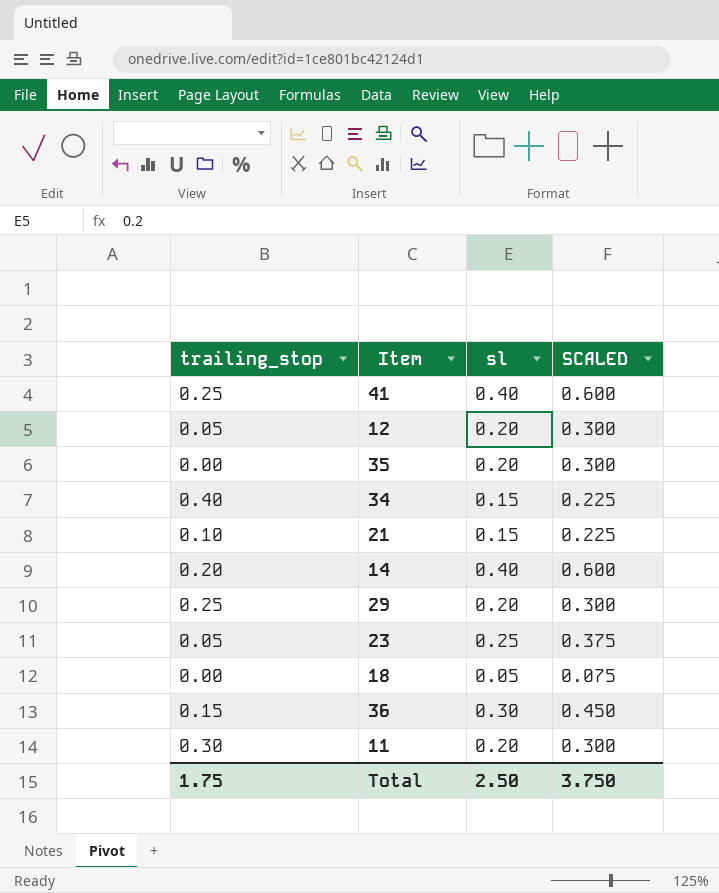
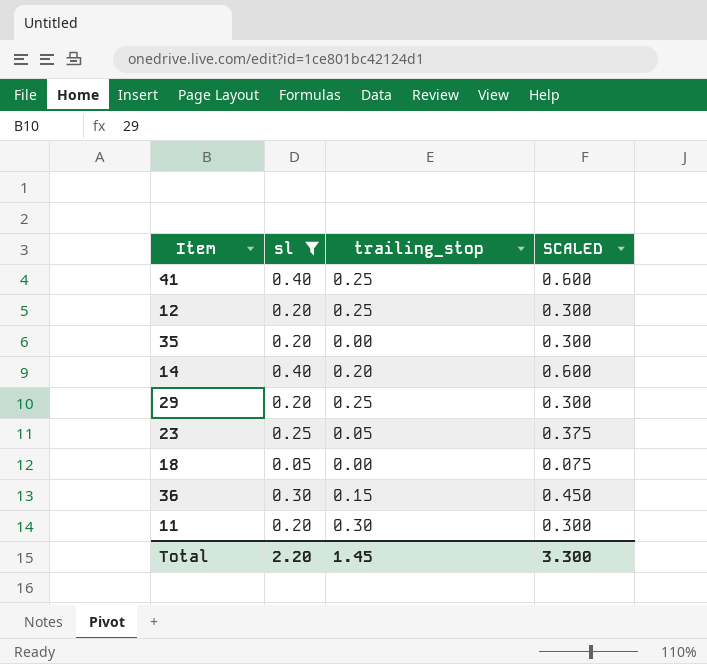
filter: none -> sl != 0.15
column trailing_stop | position: 1 -> 3
12 | trailing_stop: 0.05 -> 0.25
Total | sl: 2.50 -> 2.20
Total | trailing_stop: 1.75 -> 1.45
Total | SCALED: 3.750 -> 3.300

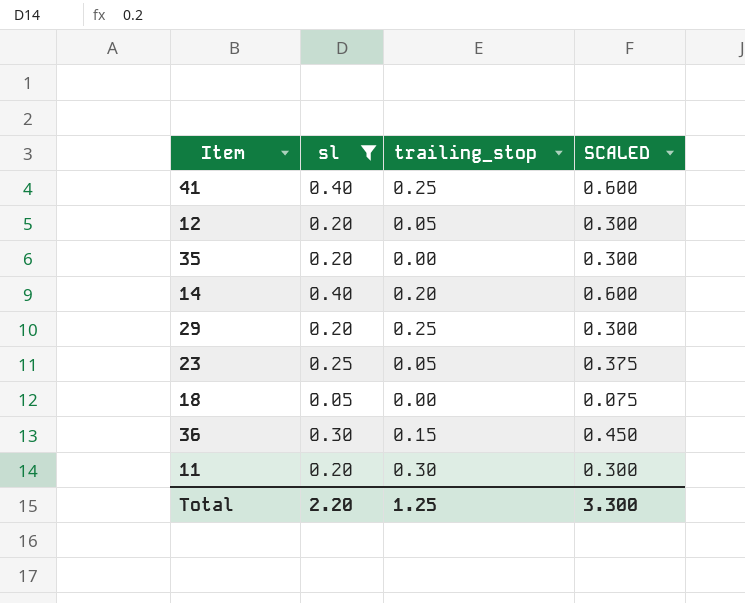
12 | trailing_stop: 0.25 -> 0.05
Total | trailing_stop: 1.45 -> 1.25

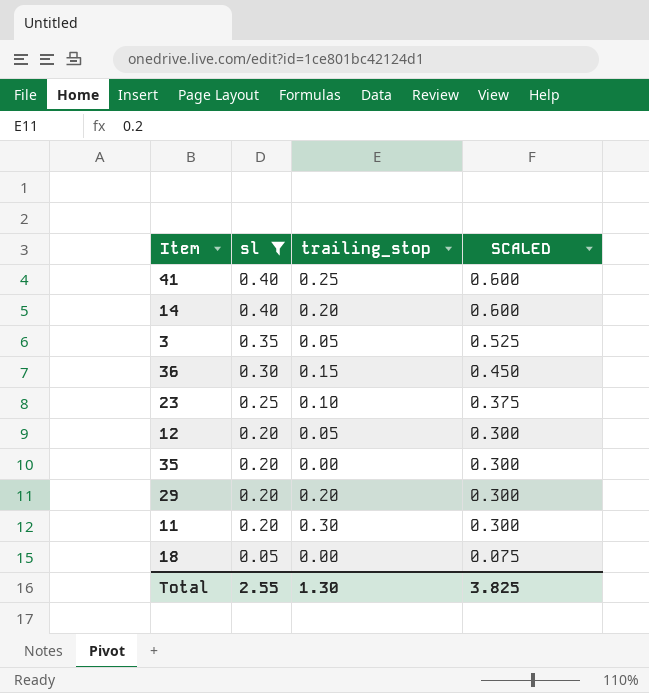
row order: none -> sl descending
row 3: none -> 0.35 | 0.05 | 0.525
23 | trailing_stop: 0.05 -> 0.10
29 | trailing_stop: 0.25 -> 0.20
Total | sl: 2.20 -> 2.55
Total | trailing_stop: 1.25 -> 1.30
Total | SCALED: 3.300 -> 3.825

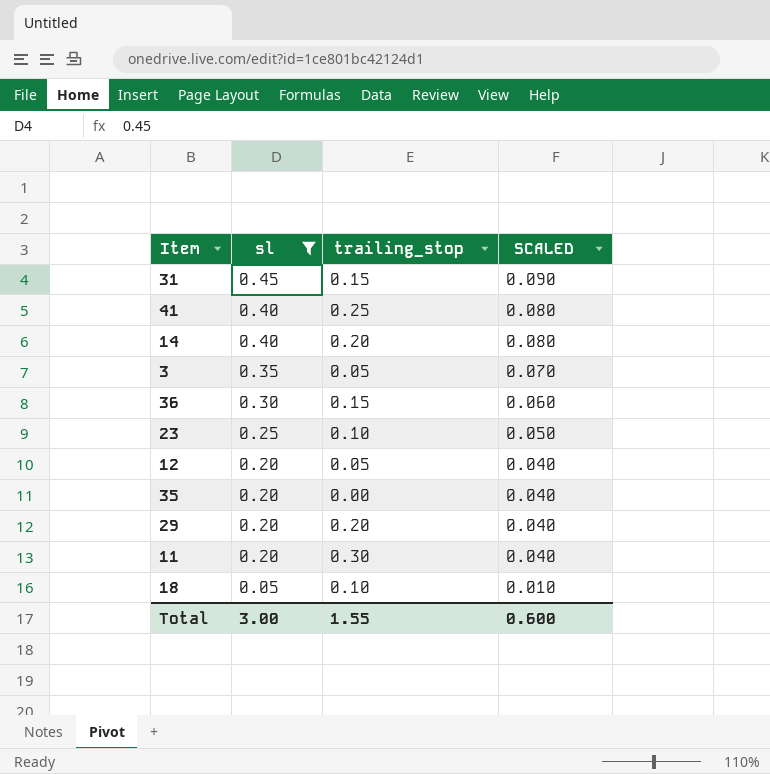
column SCALED | formula: [sl] * 1.5 -> [sl] * 0.2
row 31: none -> 0.45 | 0.15 | 0.090
18 | trailing_stop: 0.00 -> 0.10
Total | sl: 2.55 -> 3.00
Total | trailing_stop: 1.30 -> 1.55
Total | SCALED: 3.825 -> 0.600

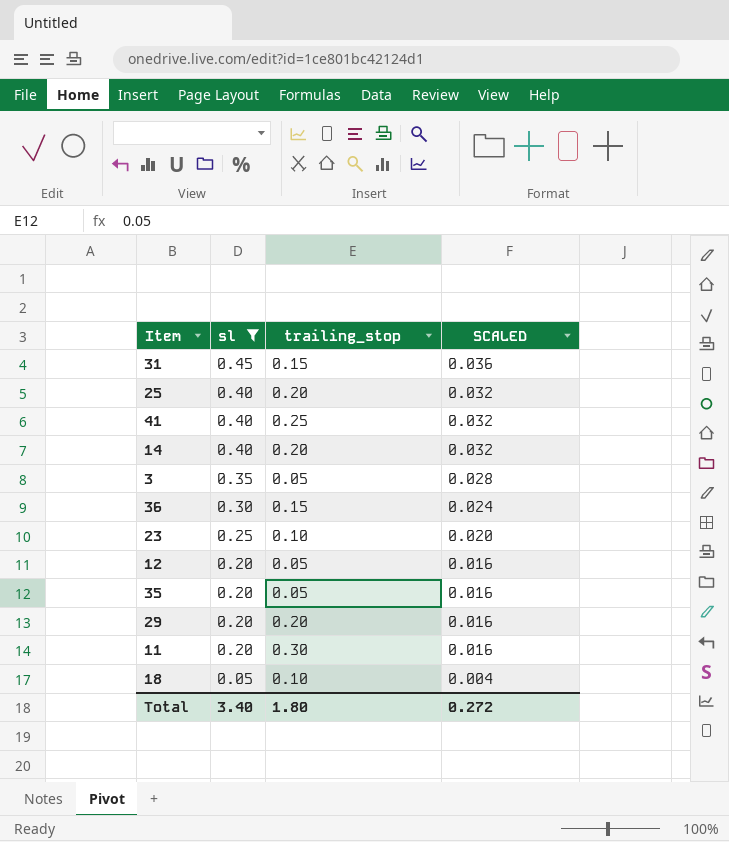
column SCALED | formula: [sl] * 0.2 -> [sl] * 0.08
row 25: none -> 0.40 | 0.20 | 0.032
35 | trailing_stop: 0.00 -> 0.05
Total | sl: 3.00 -> 3.40
Total | trailing_stop: 1.55 -> 1.80
Total | SCALED: 0.600 -> 0.272

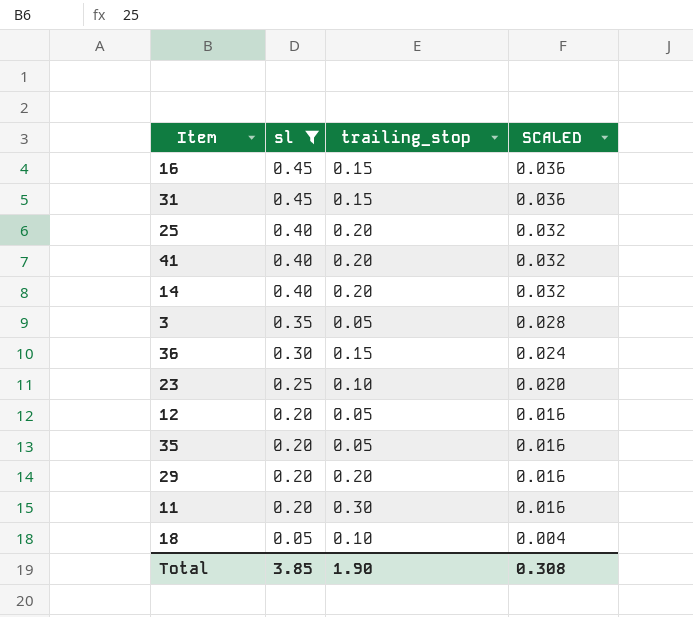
row 16: none -> 0.45 | 0.15 | 0.036
41 | trailing_stop: 0.25 -> 0.20
Total | sl: 3.40 -> 3.85
Total | trailing_stop: 1.80 -> 1.90
Total | SCALED: 0.272 -> 0.308

